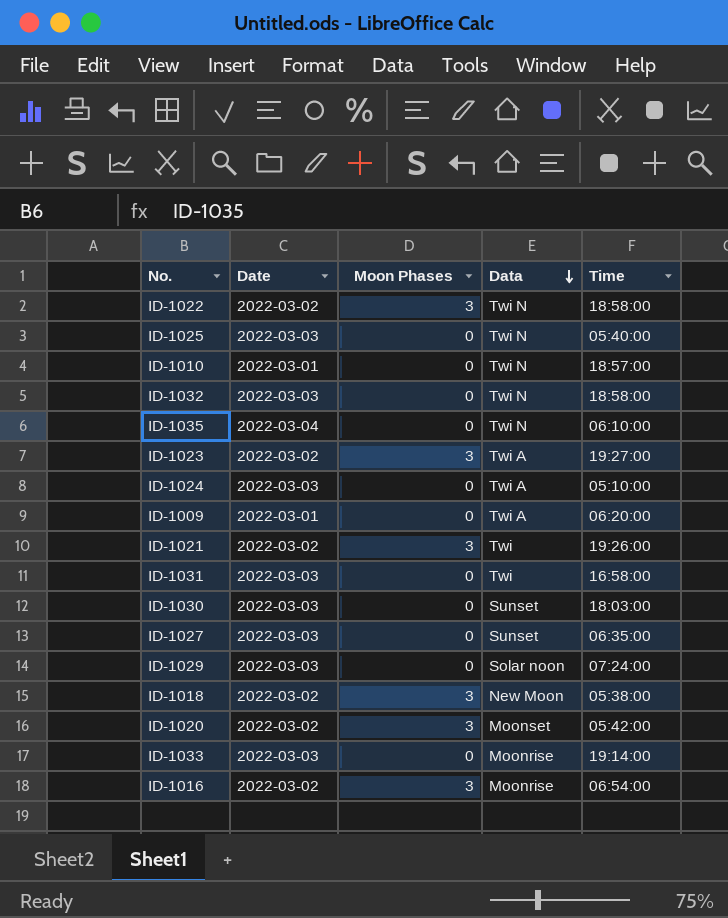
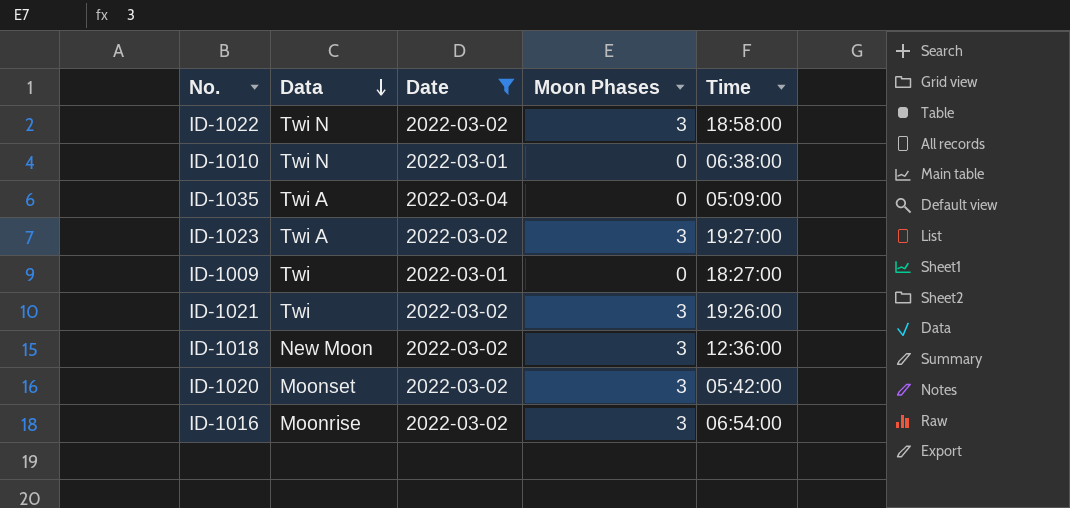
filter: none -> Date != 2022-03-03
column Data | position: 4 -> 2
ID-1010 | Time: 18:57:00 -> 06:38:00
ID-1035 | Data: Twi N -> Twi A
ID-1035 | Time: 06:10:00 -> 05:09:00
ID-1009 | Data: Twi A -> Twi
ID-1009 | Time: 06:20:00 -> 18:27:00
ID-1018 | Time: 05:38:00 -> 12:36:00

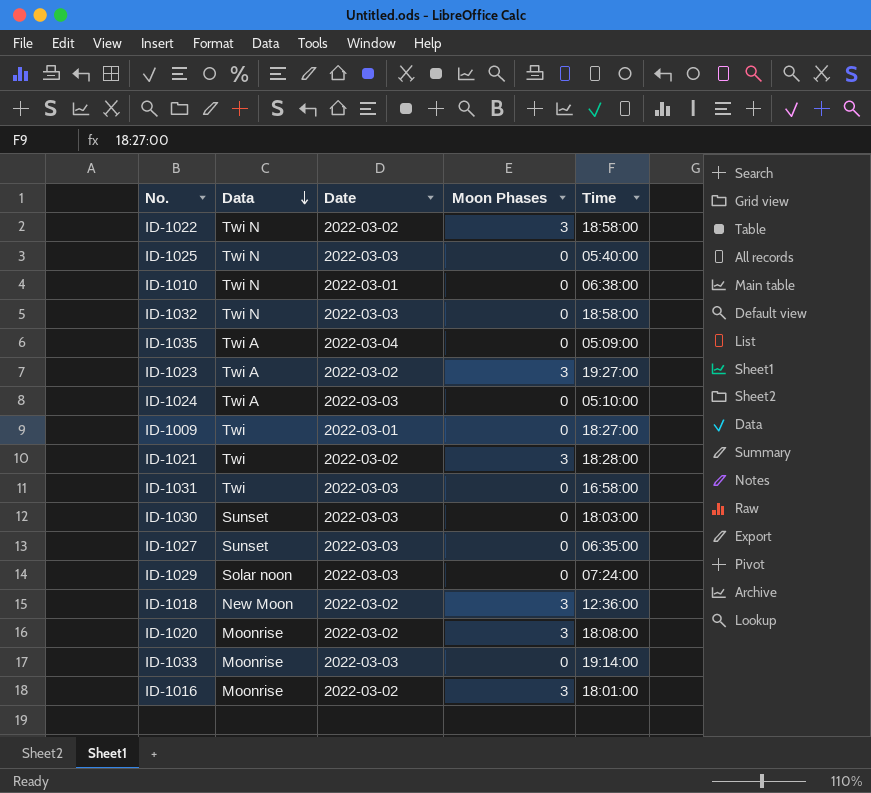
filter: Date != 2022-03-03 -> none
ID-1021 | Time: 19:26:00 -> 18:28:00
ID-1020 | Data: Moonset -> Moonrise
ID-1020 | Time: 05:42:00 -> 18:08:00
ID-1016 | Time: 06:54:00 -> 18:01:00

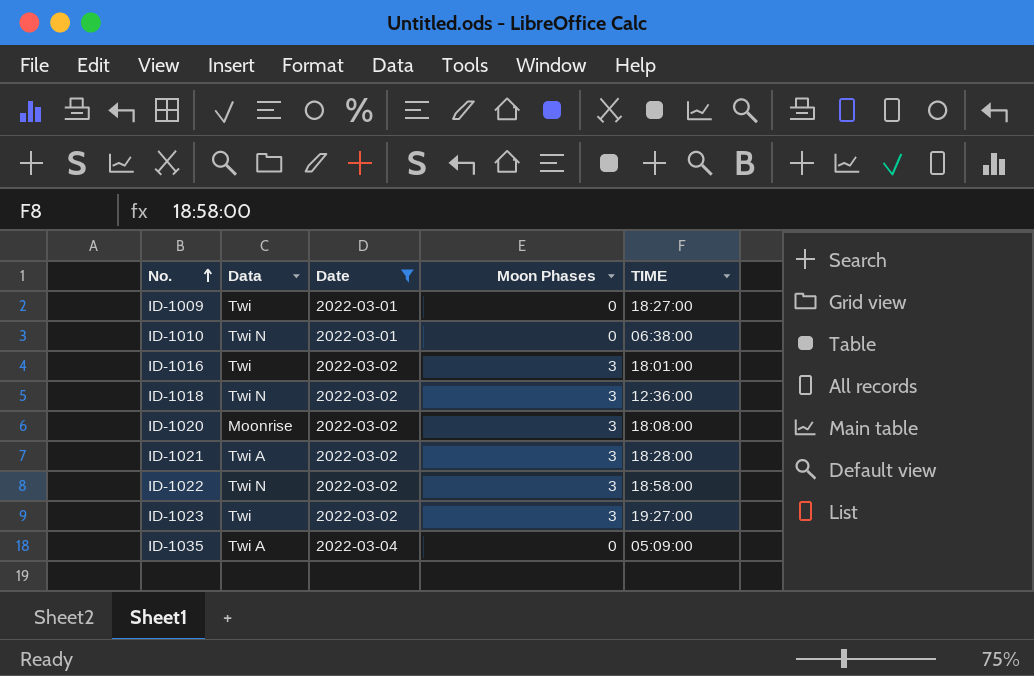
filter: none -> Date != 2022-03-03
row order: Data descending -> No. ascending
column name: Time -> TIME
ID-1016 | Data: Moonrise -> Twi
ID-1018 | Data: New Moon -> Twi N
ID-1021 | Data: Twi -> Twi A
ID-1023 | Data: Twi A -> Twi

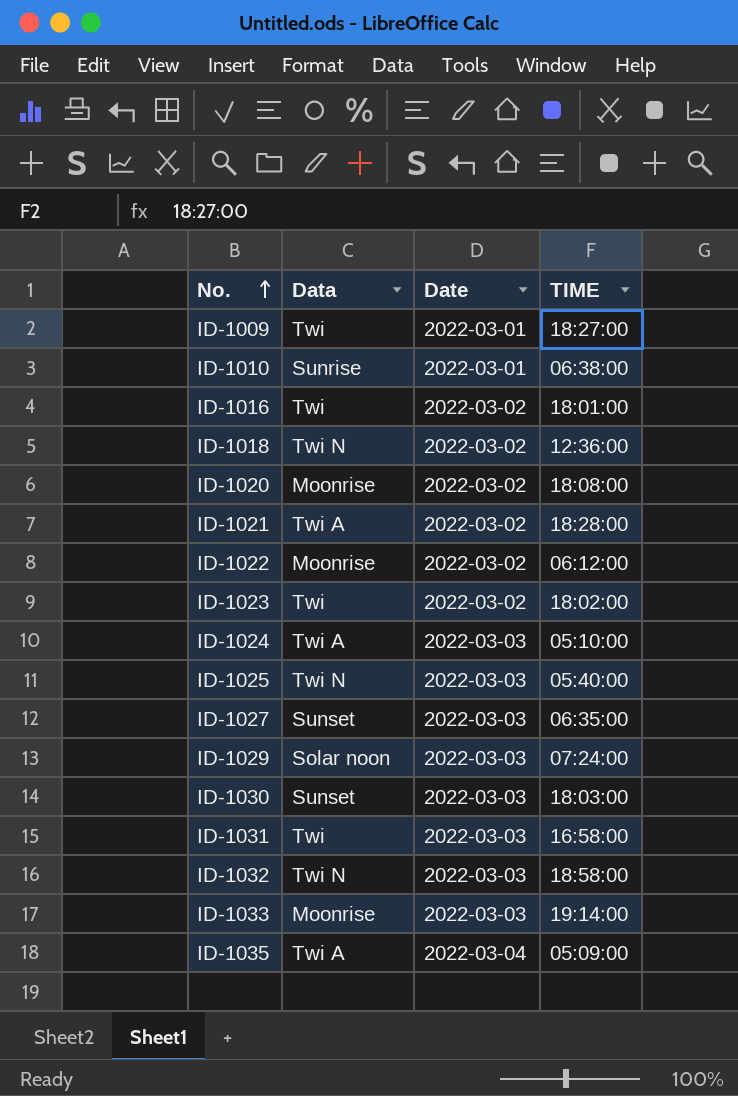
filter: Date != 2022-03-03 -> none
column Moon Phases | position: 4 -> none
ID-1010 | Data: Twi N -> Sunrise
ID-1022 | Data: Twi N -> Moonrise
ID-1022 | TIME: 18:58:00 -> 06:12:00
ID-1023 | TIME: 19:27:00 -> 18:02:00

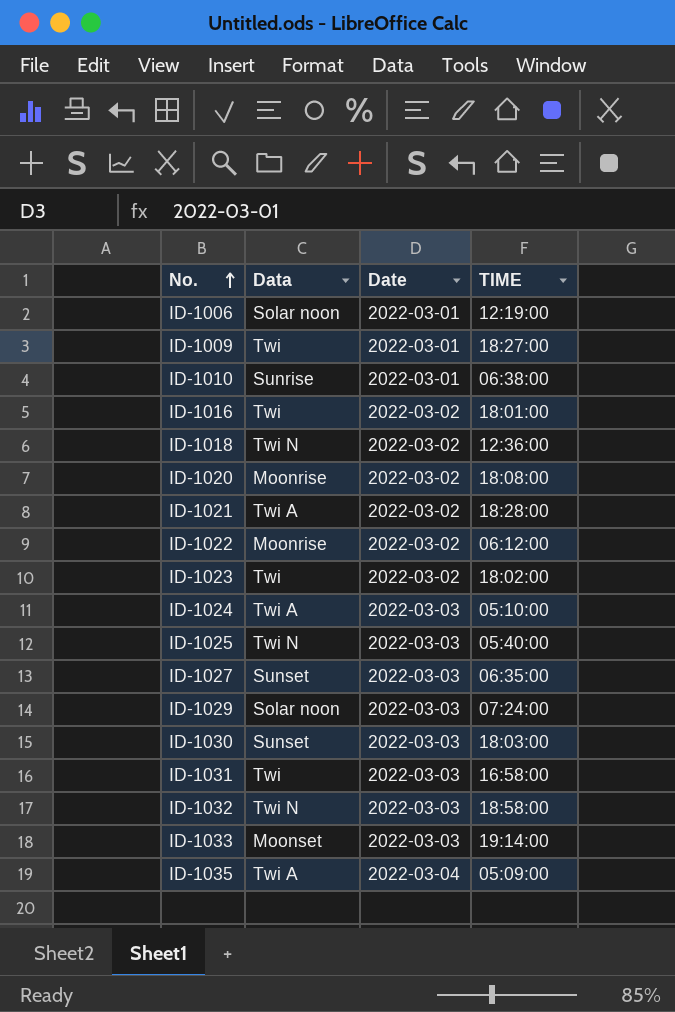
row ID-1006: none -> Solar noon | 2022-03-01 | 12:19:00
ID-1033 | Data: Moonrise -> Moonset

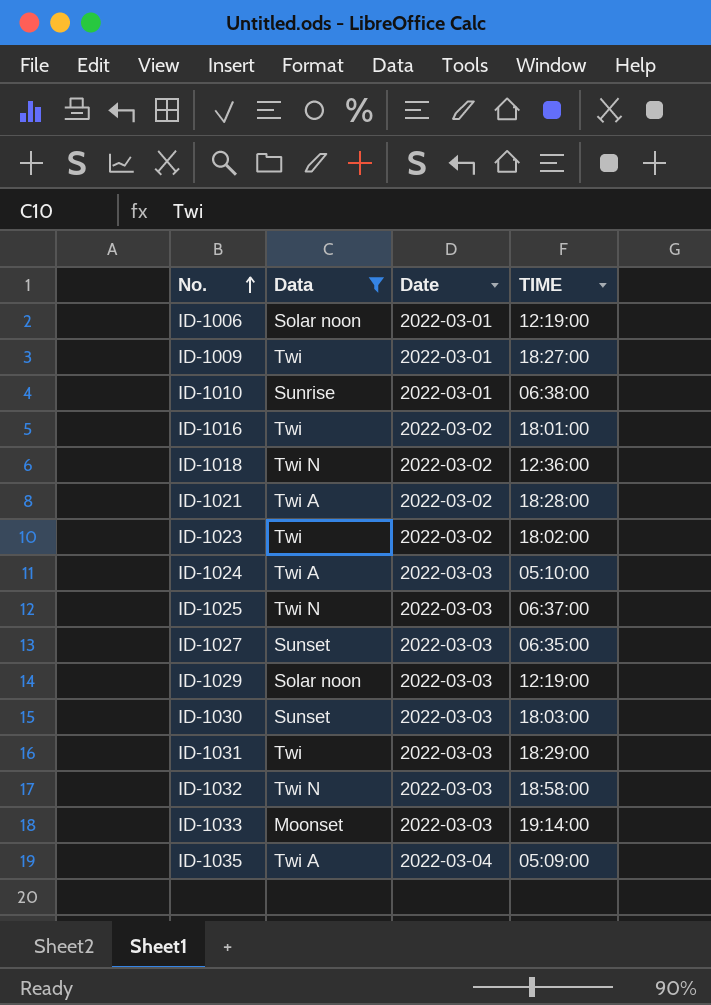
filter: none -> Data != Moonrise
ID-1025 | TIME: 05:40:00 -> 06:37:00
ID-1029 | TIME: 07:24:00 -> 12:19:00
ID-1031 | TIME: 16:58:00 -> 18:29:00

